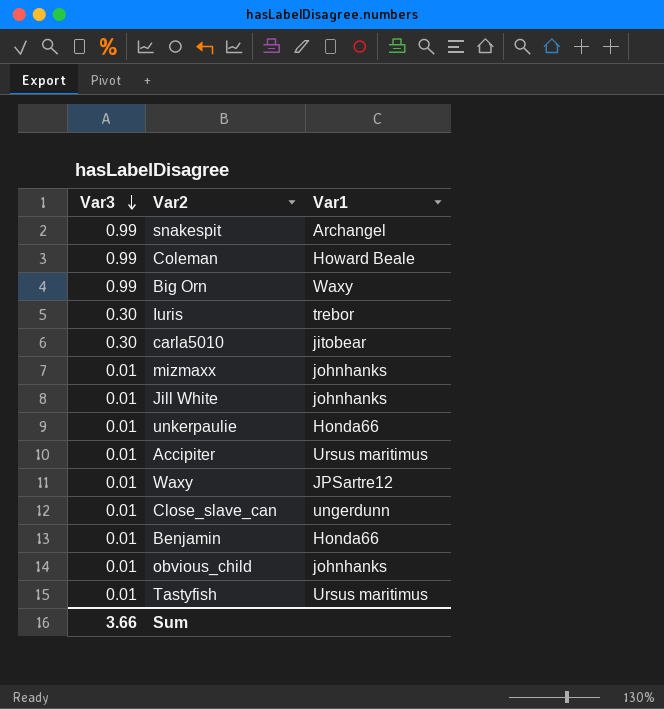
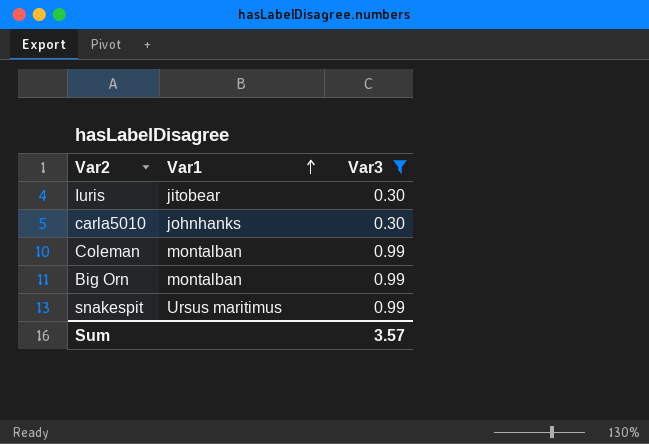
filter: none -> Var3 != 0.01
row order: Var3 descending -> Var1 ascending
column Var3 | position: 1 -> 3
Iuris | Var1: trebor -> jitobear
carla5010 | Var1: jitobear -> johnhanks
Coleman | Var1: Howard Beale -> montalban
Big Orn | Var1: Waxy -> montalban
snakespit | Var1: Archangel -> Ursus maritimus
Sum | Var3: 3.66 -> 3.57

